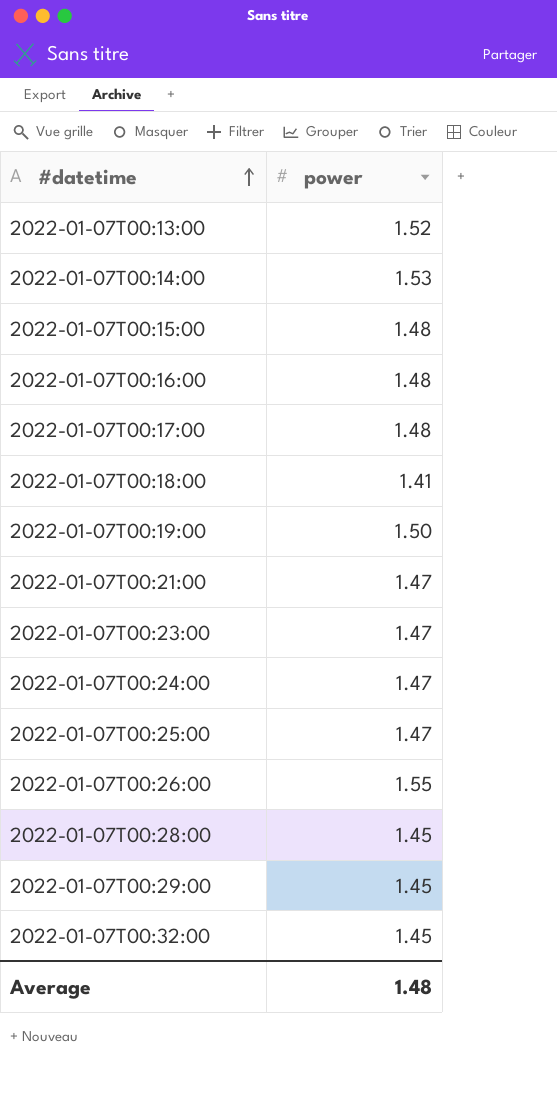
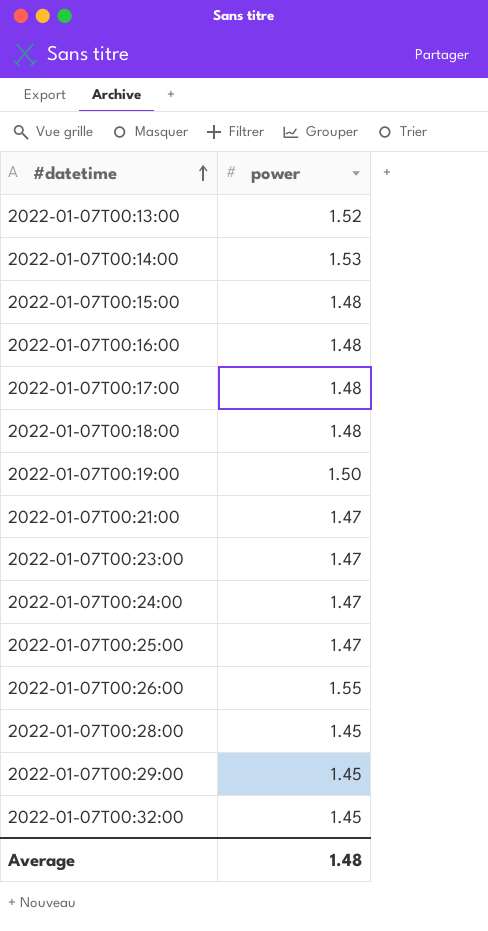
2022-01-07T00:18:00 | power: 1.41 -> 1.48

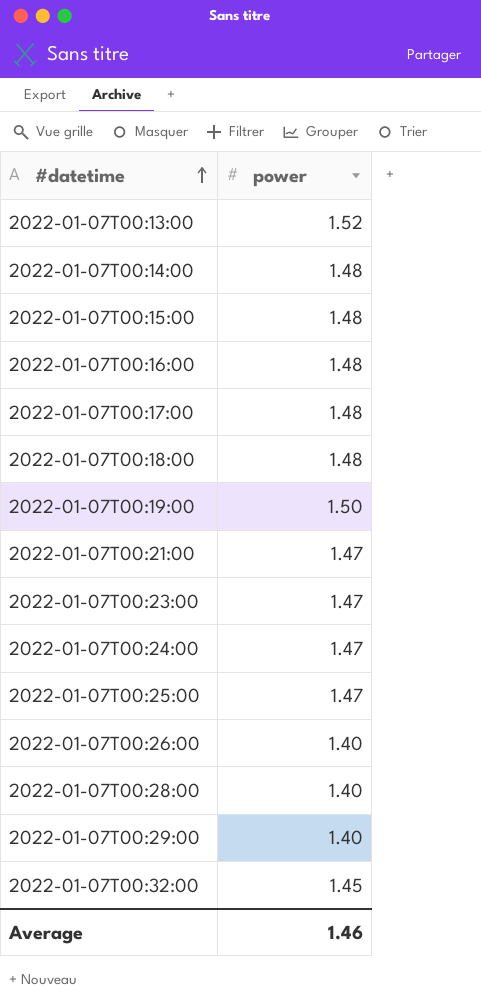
2022-01-07T00:14:00 | power: 1.53 -> 1.48
2022-01-07T00:26:00 | power: 1.55 -> 1.40
2022-01-07T00:28:00 | power: 1.45 -> 1.40
2022-01-07T00:29:00 | power: 1.45 -> 1.40
Average | power: 1.48 -> 1.46

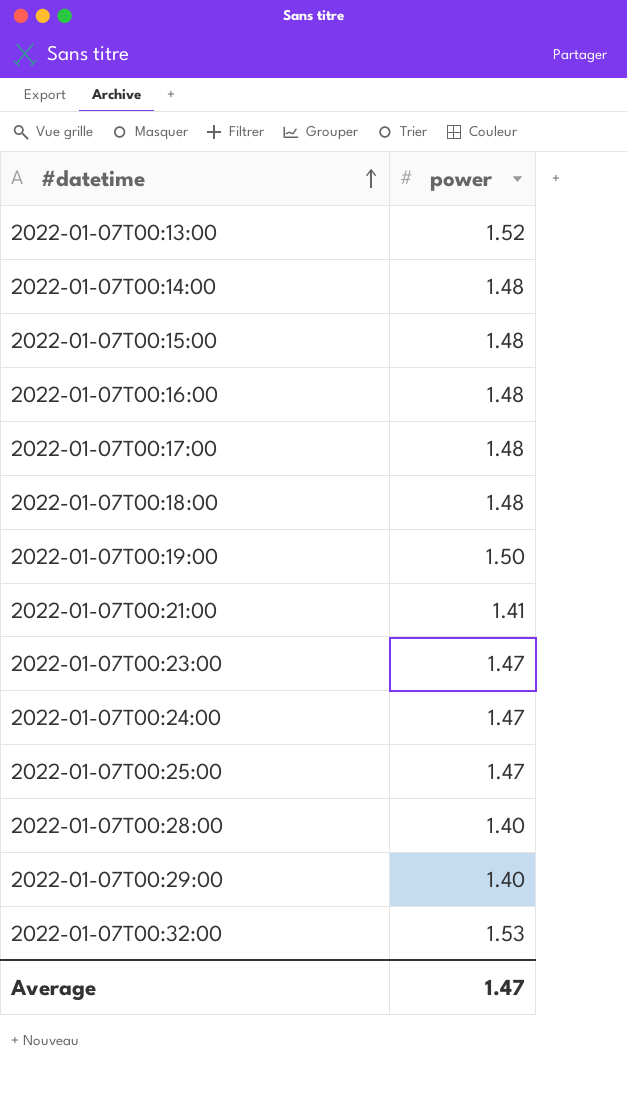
row 2022-01-07T00:26:00: 1.40 -> none
2022-01-07T00:21:00 | power: 1.47 -> 1.41
2022-01-07T00:32:00 | power: 1.45 -> 1.53
Average | power: 1.46 -> 1.47

